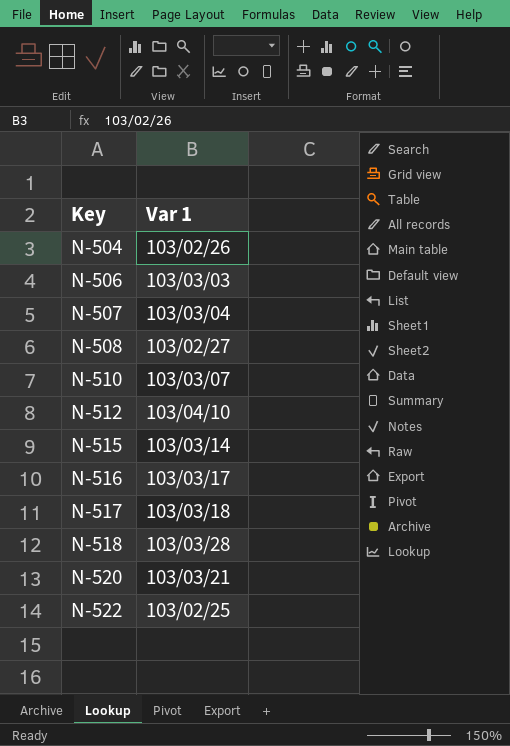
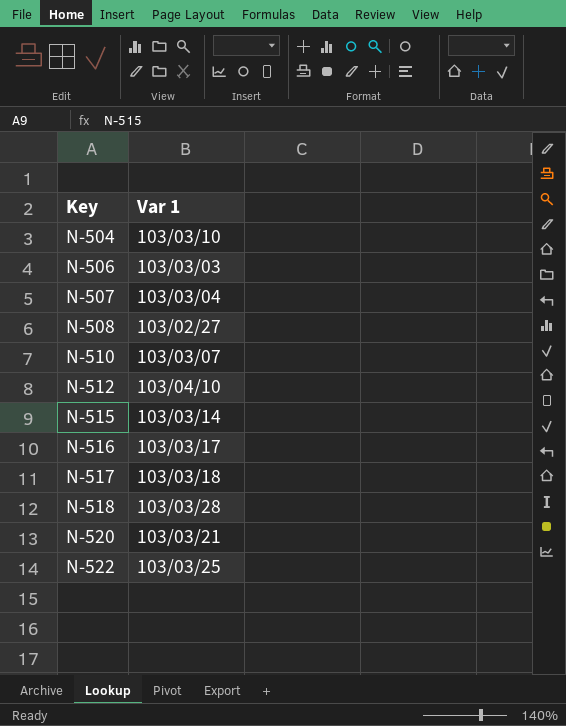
N-504 | Var 1: 103/02/26 -> 103/03/10
N-522 | Var 1: 103/02/25 -> 103/03/25

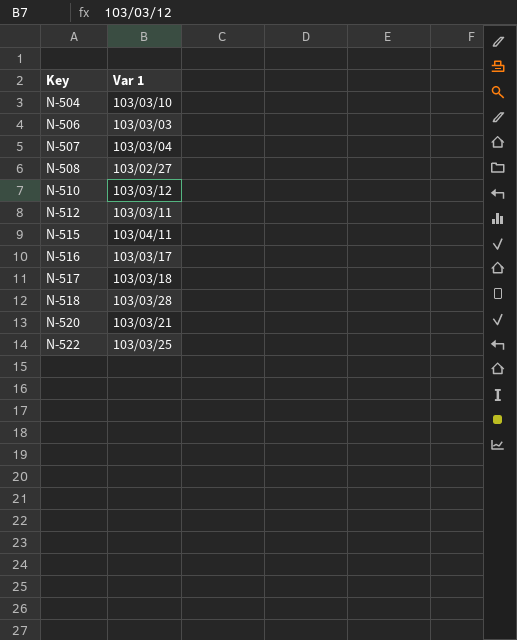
N-510 | Var 1: 103/03/07 -> 103/03/12
N-512 | Var 1: 103/04/10 -> 103/03/11
N-515 | Var 1: 103/03/14 -> 103/04/11

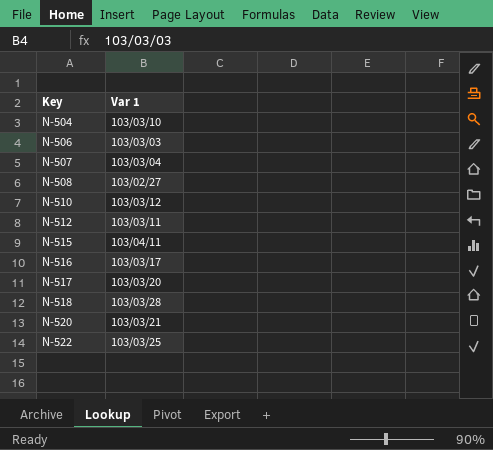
N-517 | Var 1: 103/03/18 -> 103/03/20

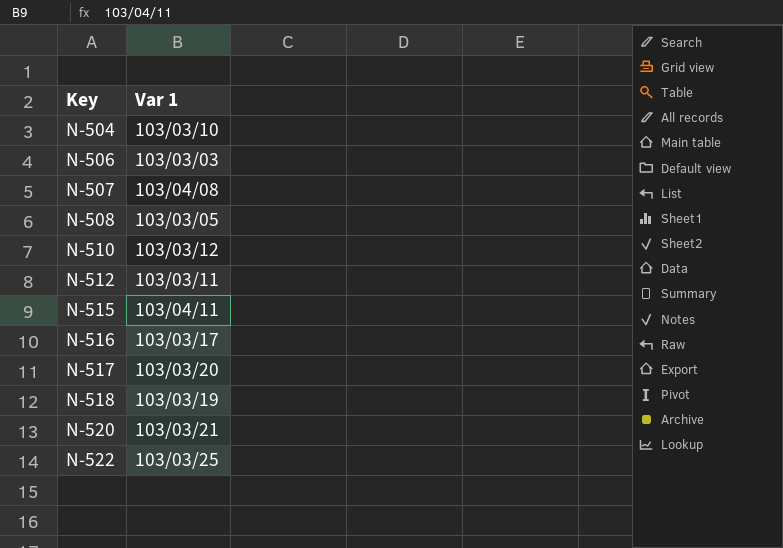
N-507 | Var 1: 103/03/04 -> 103/04/08
N-508 | Var 1: 103/02/27 -> 103/03/05
N-518 | Var 1: 103/03/28 -> 103/03/19

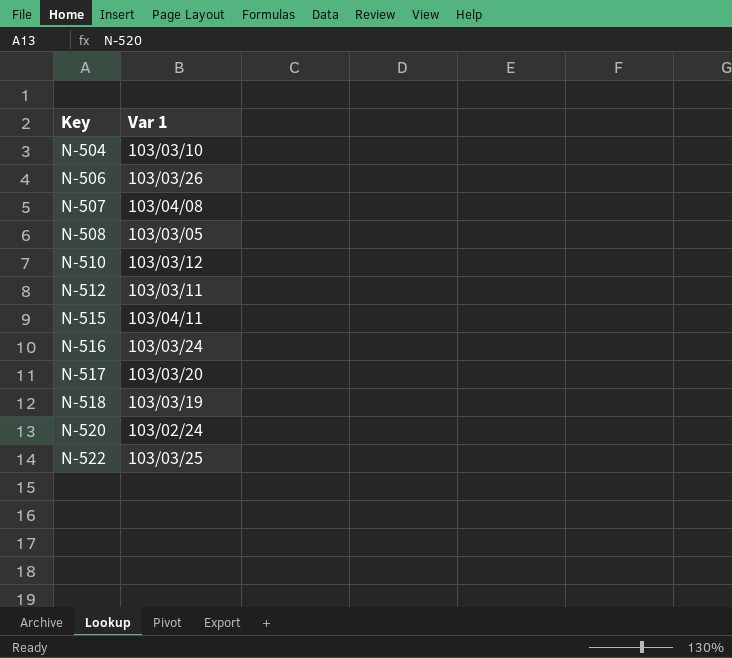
N-506 | Var 1: 103/03/03 -> 103/03/26
N-516 | Var 1: 103/03/17 -> 103/03/24
N-520 | Var 1: 103/03/21 -> 103/02/24

